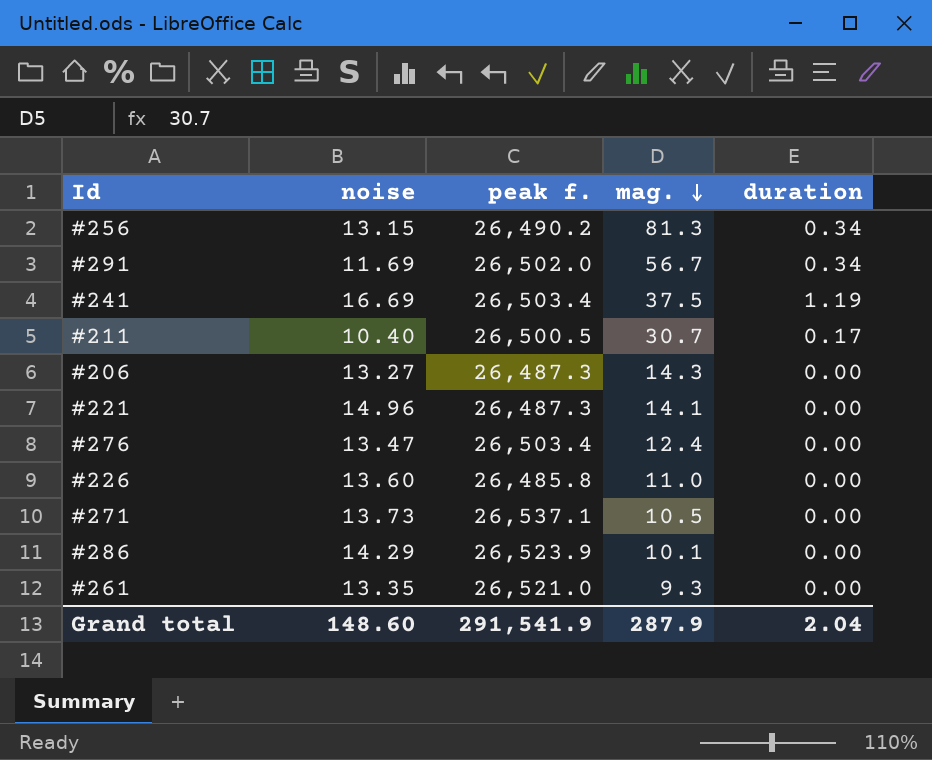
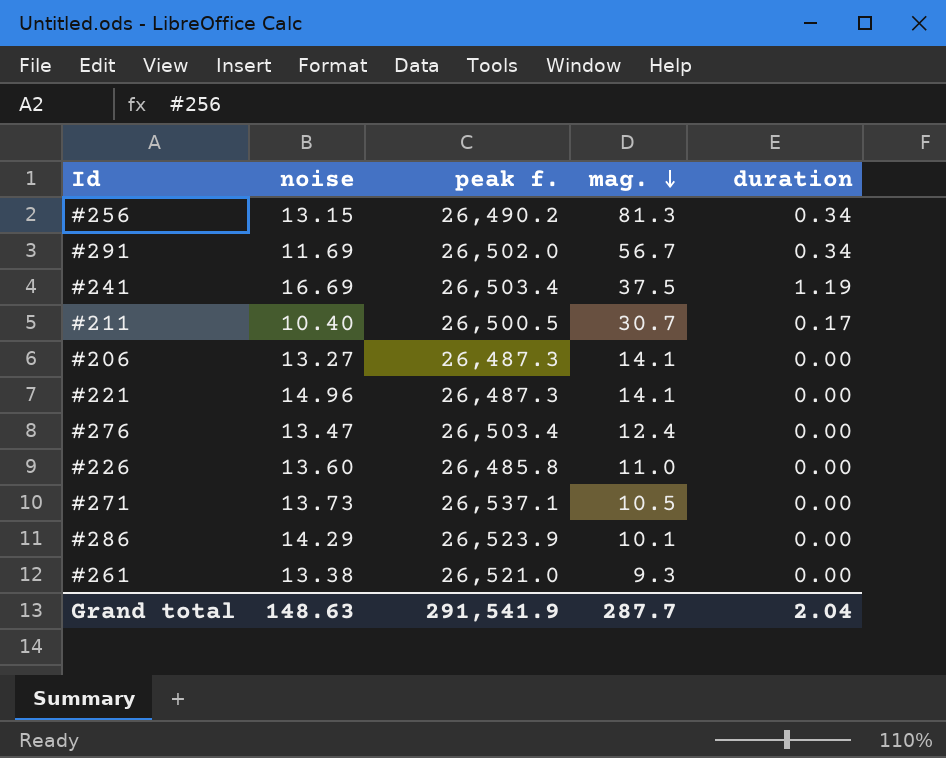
#206 | mag.: 14.3 -> 14.1
#261 | noise: 13.35 -> 13.38
Grand total | noise: 148.60 -> 148.63
Grand total | mag.: 287.9 -> 287.7

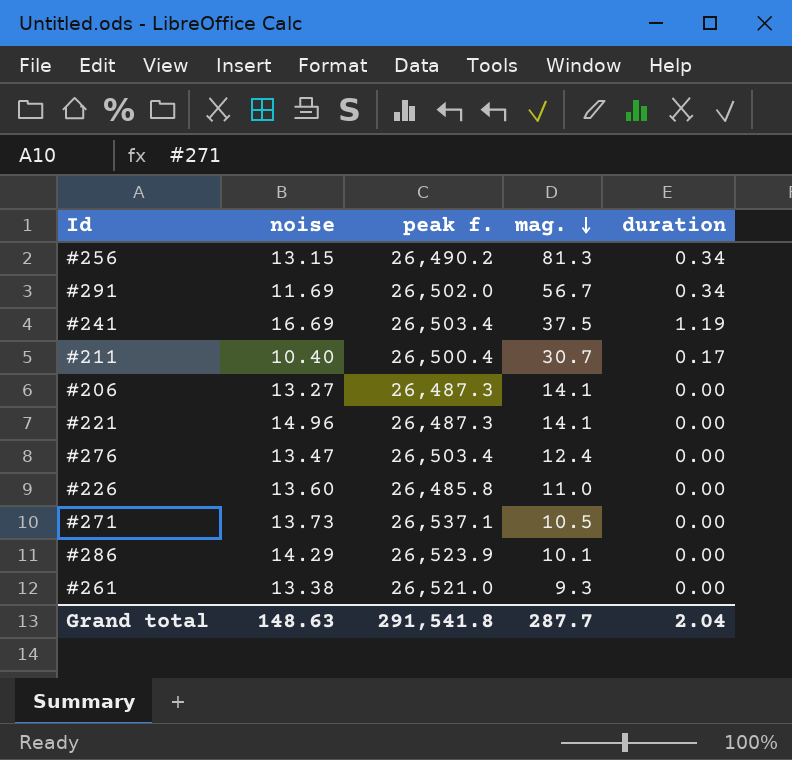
#211 | peak f.: 26,500.5 -> 26,500.4
Grand total | peak f.: 291,541.9 -> 291,541.8

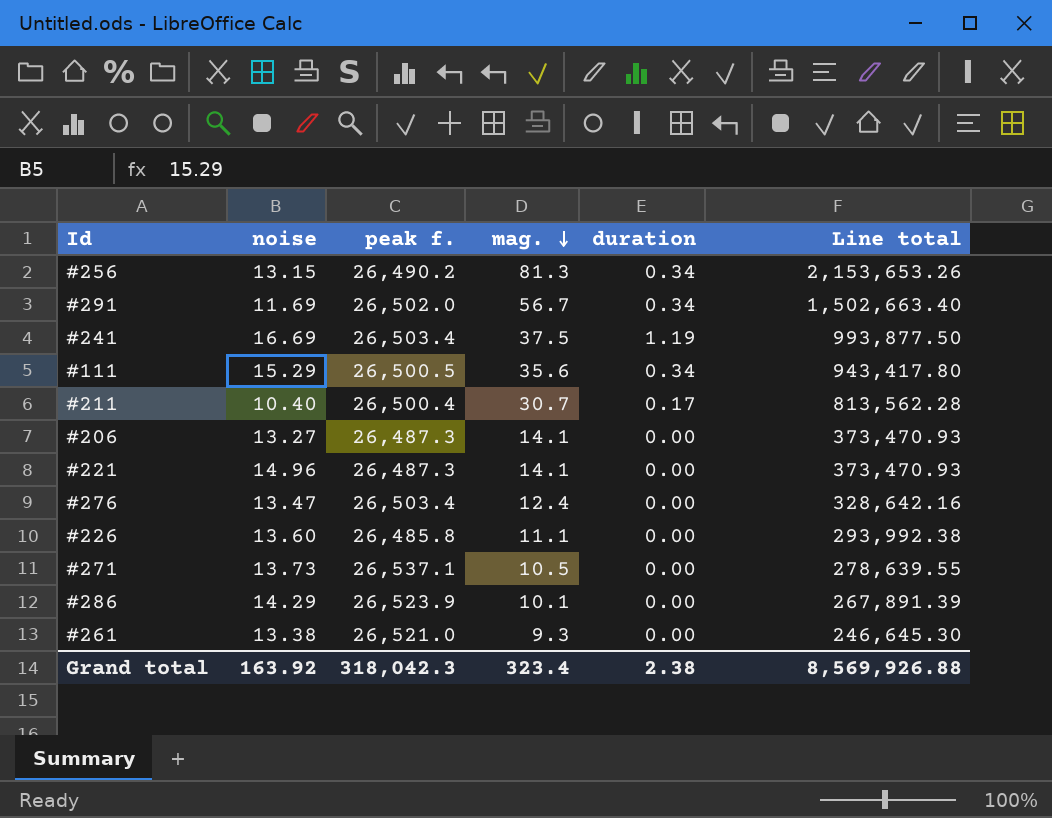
column Line total | formula: none -> [peak f.] * [mag.]
row #111: none -> 15.29 | 26,500.5 | 35.6 | 0.34 | 943,417.80
#226 | mag.: 11.0 -> 11.1
Grand total | noise: 148.63 -> 163.92
Grand total | peak f.: 291,541.8 -> 318,042.3
Grand total | mag.: 287.7 -> 323.4
Grand total | duration: 2.04 -> 2.38

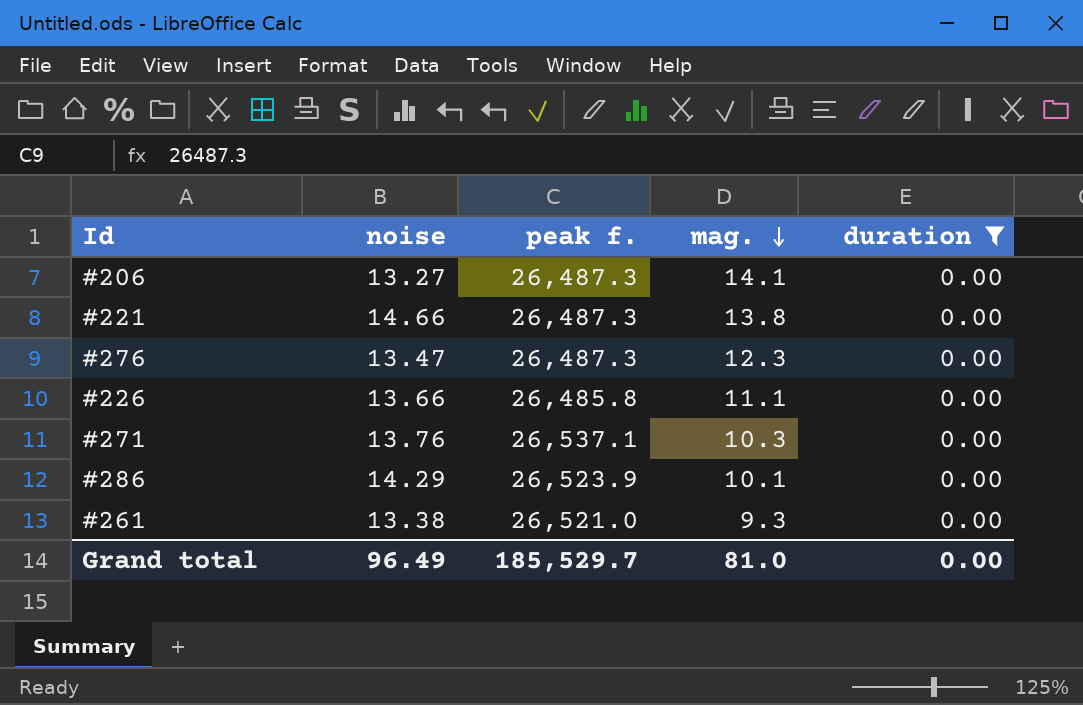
filter: none -> duration = 0.00
column Line total | formula: [peak f.] * [mag.] -> none
#221 | noise: 14.96 -> 14.66
#221 | mag.: 14.1 -> 13.8
#276 | peak f.: 26,503.4 -> 26,487.3
#276 | mag.: 12.4 -> 12.3
#226 | noise: 13.60 -> 13.66
#271 | noise: 13.73 -> 13.76
#271 | mag.: 10.5 -> 10.3
Grand total | noise: 163.92 -> 96.49
Grand total | peak f.: 318,042.3 -> 185,529.7
Grand total | mag.: 323.4 -> 81.0
Grand total | duration: 2.38 -> 0.00

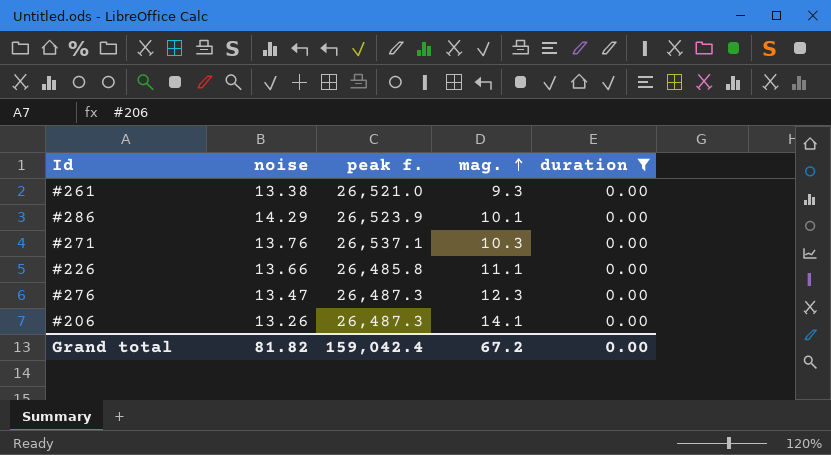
row order: mag. descending -> mag. ascending
row #221: 14.66 | 26,487.3 | 13.8 | 0.00 -> none
#206 | noise: 13.27 -> 13.26
Grand total | noise: 96.49 -> 81.82
Grand total | peak f.: 185,529.7 -> 159,042.4
Grand total | mag.: 81.0 -> 67.2

